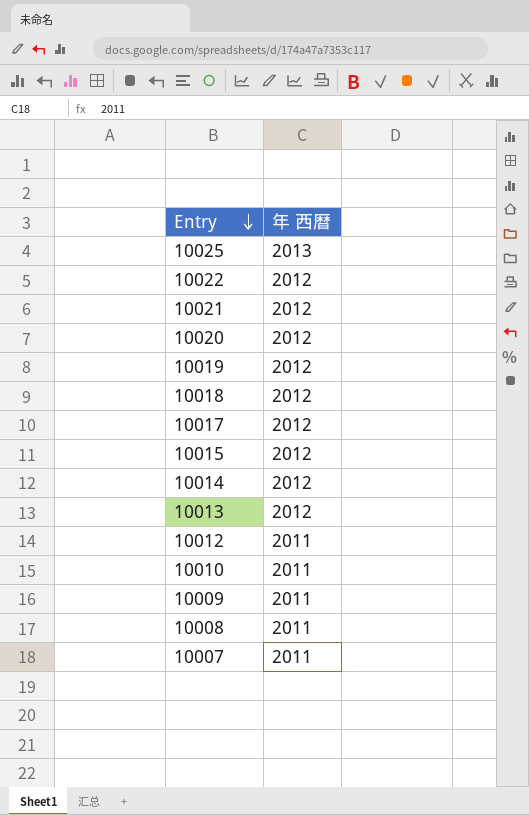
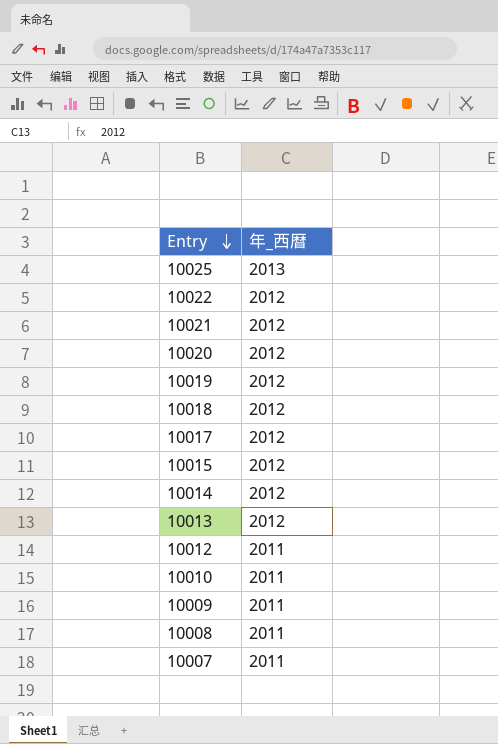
column name: 年 西暦 -> 年_西暦

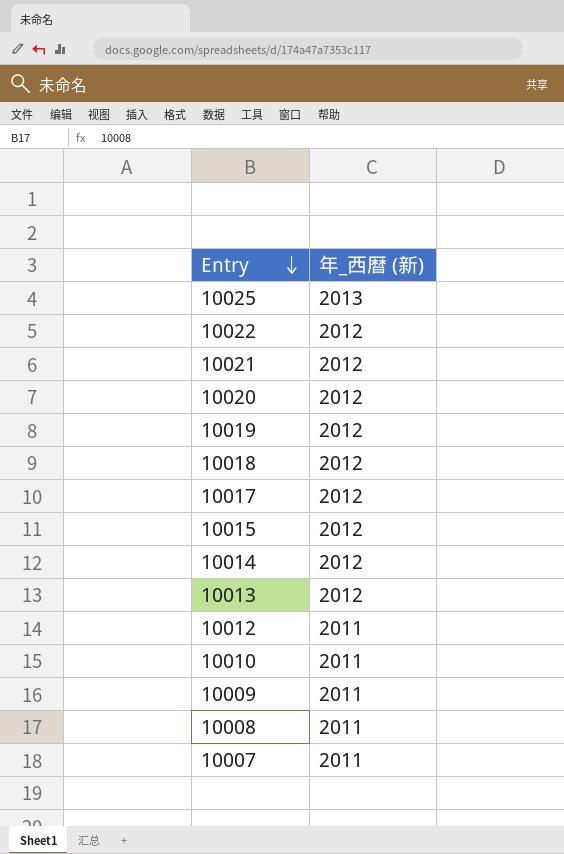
column name: 年_西暦 -> 年_西暦 (新)

